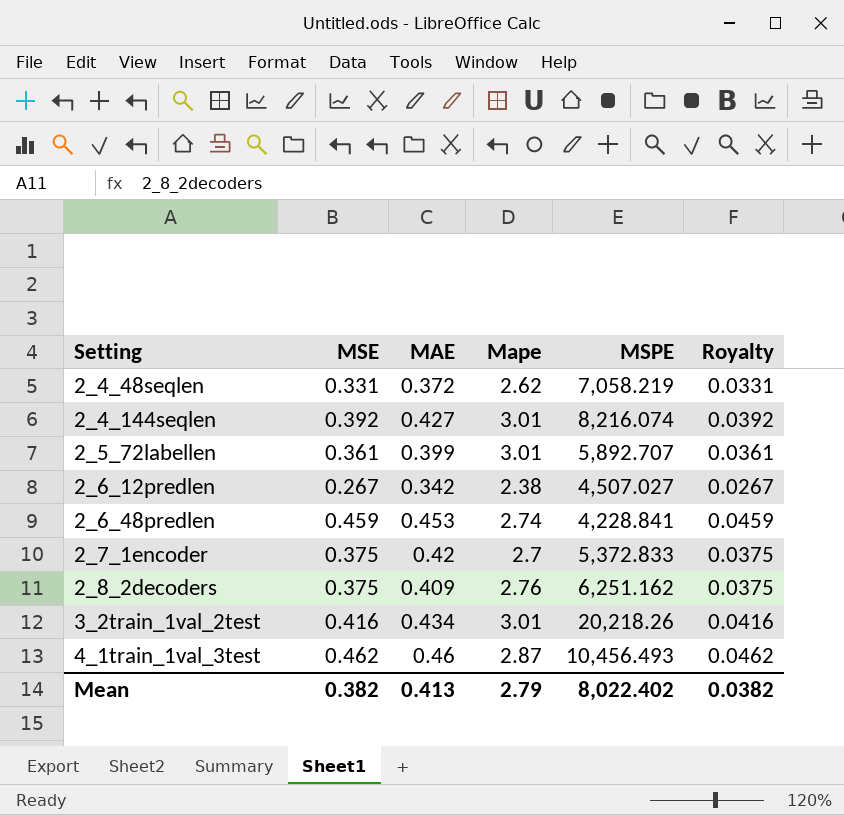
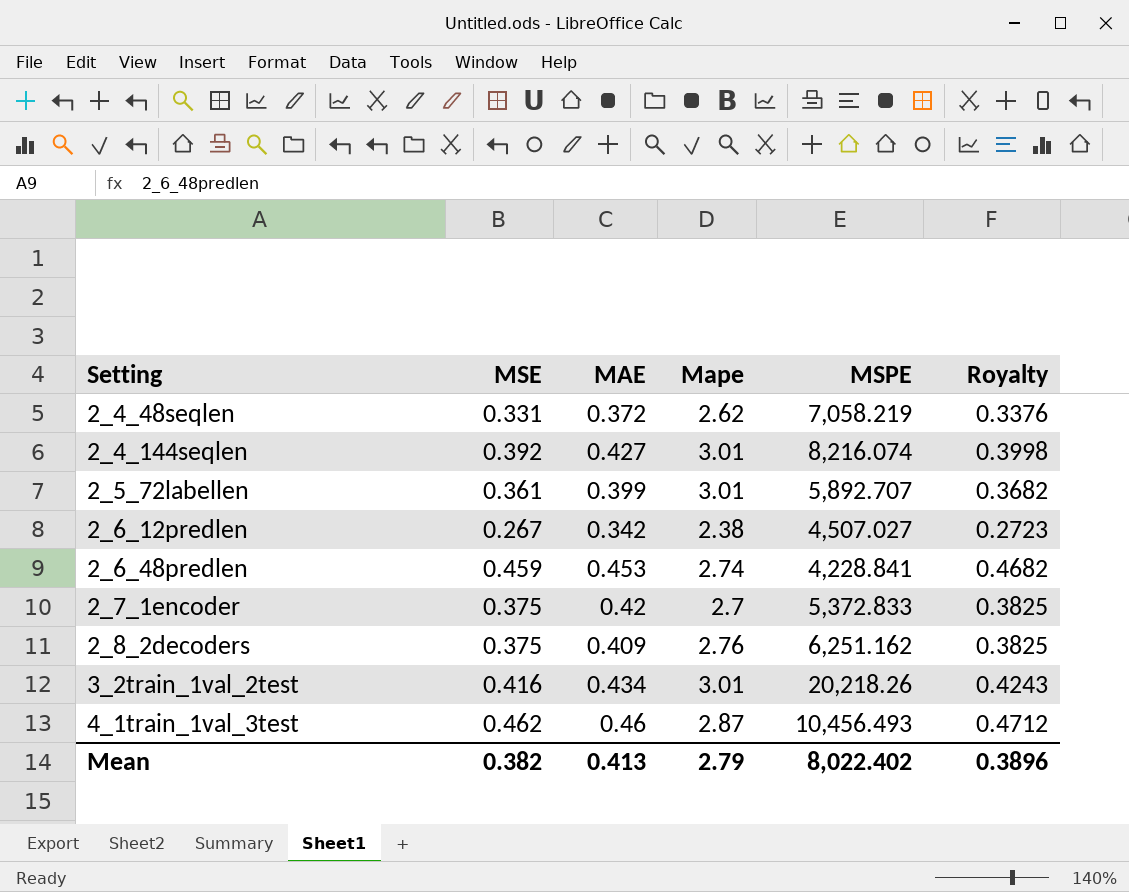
column Royalty | formula: [MSE] * 0.1 -> [MSE] * 1.02
Mean | Royalty: 0.0382 -> 0.3896

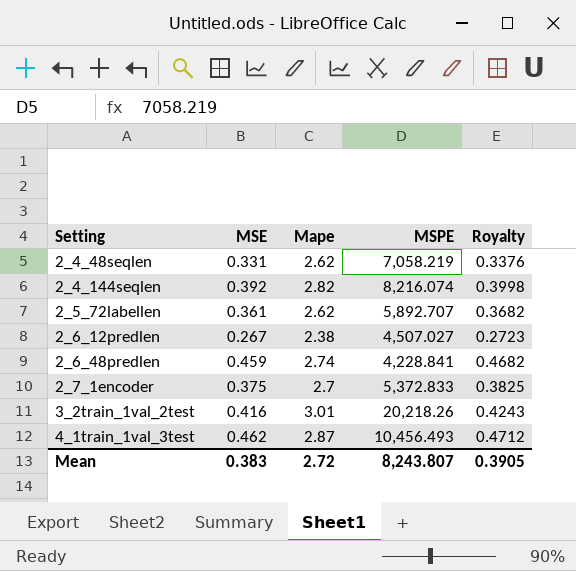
column MAE | position: 3 -> none
row 2_8_2decoders: 0.375 | 0.409 | 2.76 | 6,251.162 | 0.3825 -> none
2_4_144seqlen | Mape: 3.01 -> 2.82
2_5_72labellen | Mape: 3.01 -> 2.62
Mean | MSE: 0.382 -> 0.383
Mean | Mape: 2.79 -> 2.72
Mean | MSPE: 8,022.402 -> 8,243.807
Mean | Royalty: 0.3896 -> 0.3905

